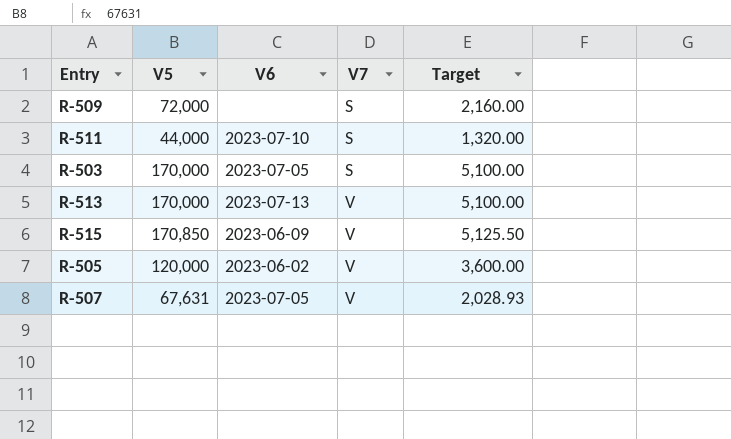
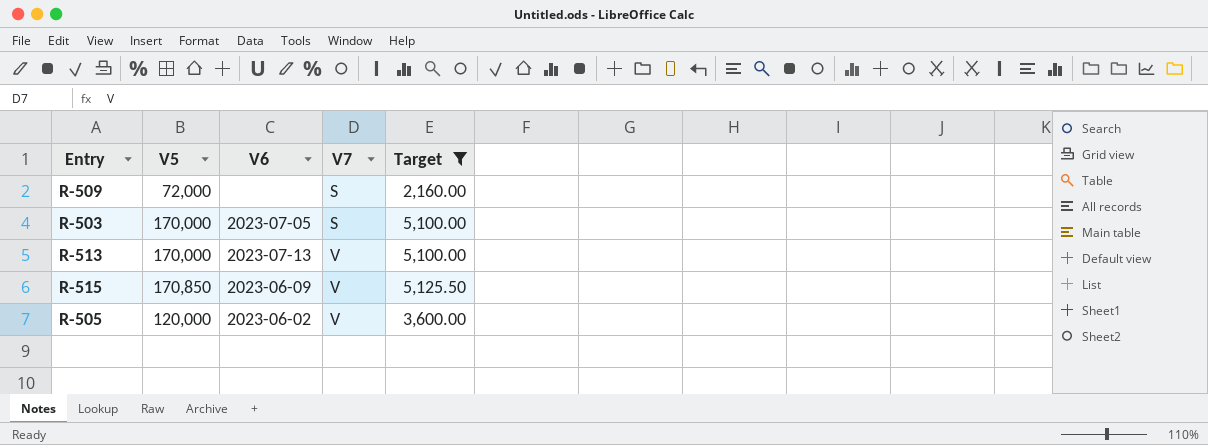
filter: none -> Target >= 2,160.00

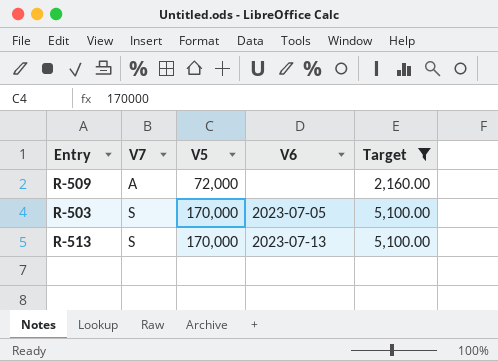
column V7 | position: 4 -> 2
row R-515: 170,850 | 2023-06-09 | V | 5,125.50 -> none
row R-505: 120,000 | 2023-06-02 | V | 3,600.00 -> none
R-509 | V7: S -> A
R-513 | V7: V -> S

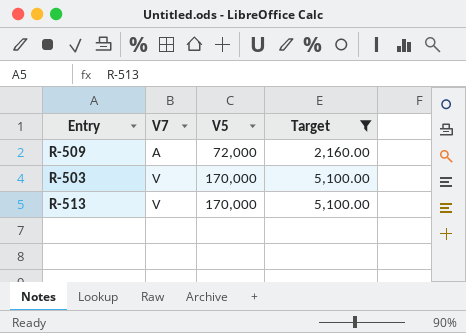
column V6 | position: 4 -> none
R-503 | V7: S -> V
R-513 | V7: S -> V

